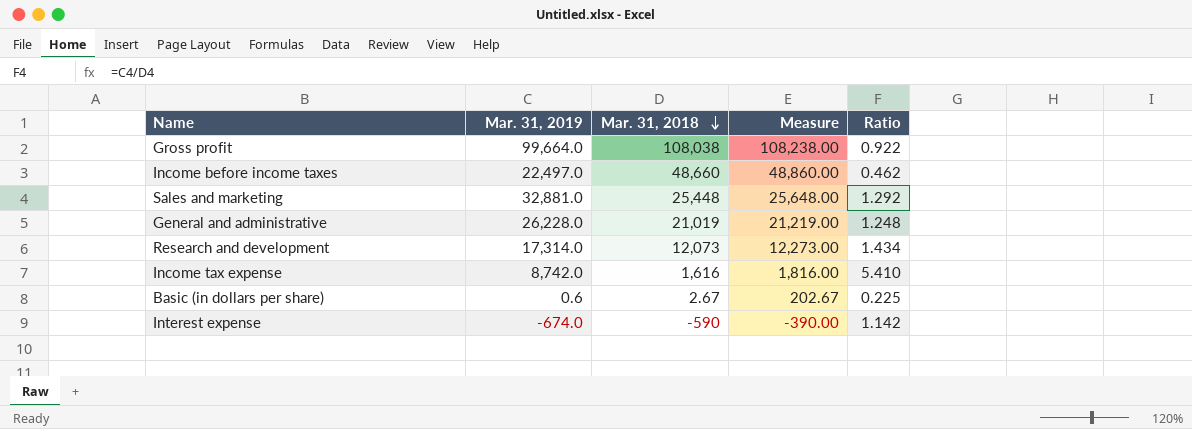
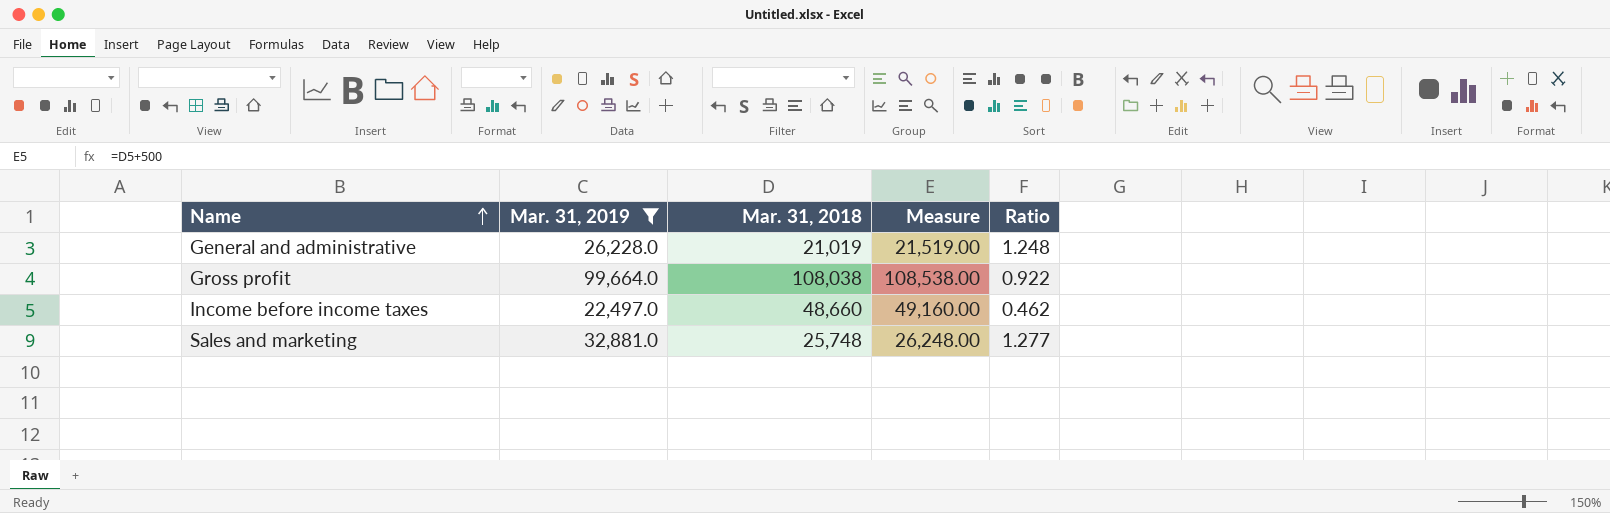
filter: none -> Mar. 31, 2019 >= 22,497.0
row order: Mar. 31, 2018 descending -> Name ascending
column Measure | formula: [Mar. 31, 2018] + 200 -> [Mar. 31, 2018] + 500
Sales and marketing | Mar. 31, 2018: 25,448 -> 25,748
Sales and marketing | Ratio: 1.292 -> 1.277

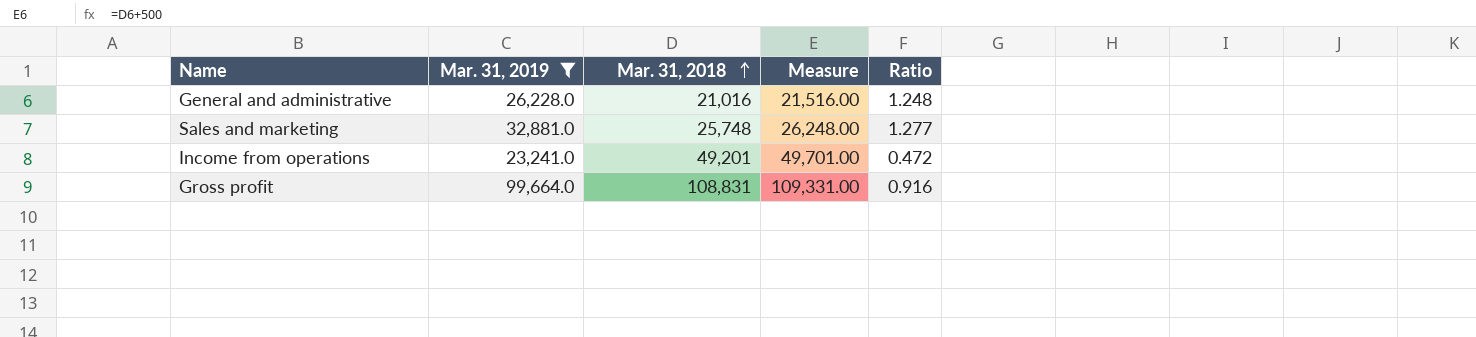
row order: Name ascending -> Mar. 31, 2018 ascending
row Income before income taxes: 22,497.0 | 48,660 | 49,160.00 | 0.462 -> none
General and administrative | Mar. 31, 2018: 21,019 -> 21,016
General and administrative | Measure: 21,519.00 -> 21,516.00
row Income from operations: none -> 23,241.0 | 49,201 | 49,701.00 | 0.472
Gross profit | Mar. 31, 2018: 108,038 -> 108,831
Gross profit | Measure: 108,538.00 -> 109,331.00
Gross profit | Ratio: 0.922 -> 0.916

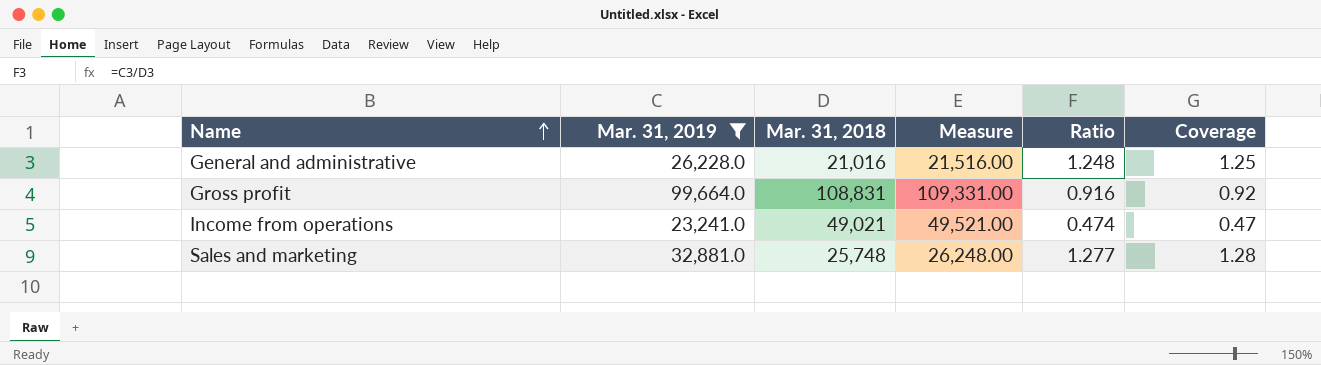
row order: Mar. 31, 2018 ascending -> Name ascending
column Coverage | formula: none -> [Mar. 31, 2019] / [Mar. 31, 2018]
Income from operations | Mar. 31, 2018: 49,201 -> 49,021
Income from operations | Measure: 49,701.00 -> 49,521.00
Income from operations | Ratio: 0.472 -> 0.474

